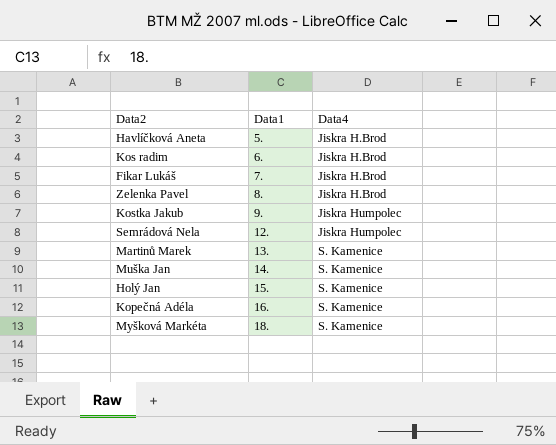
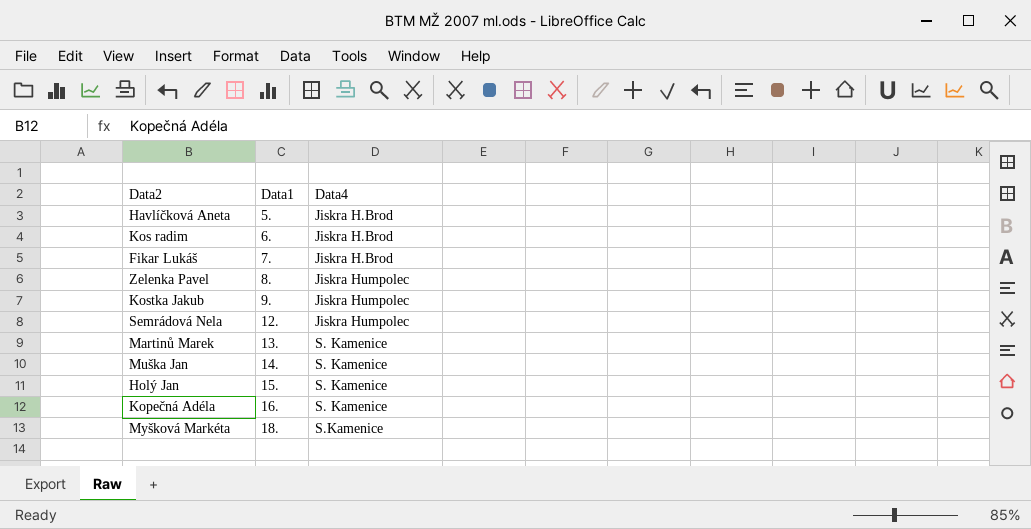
Zelenka Pavel | Data4: Jiskra H.Brod -> Jiskra Humpolec
Myšková Markéta | Data4: S. Kamenice -> S.Kamenice

